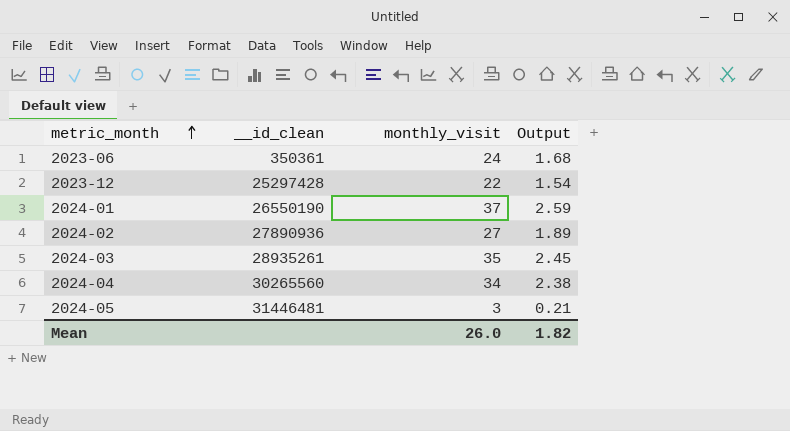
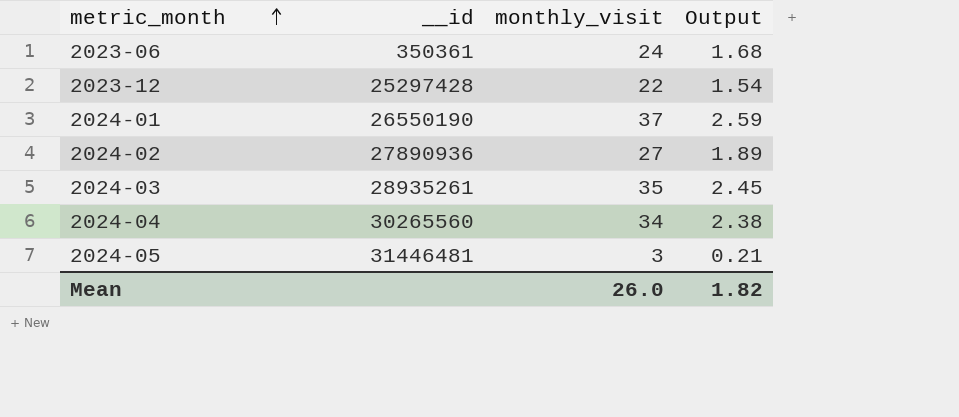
column name: __id_clean -> __id

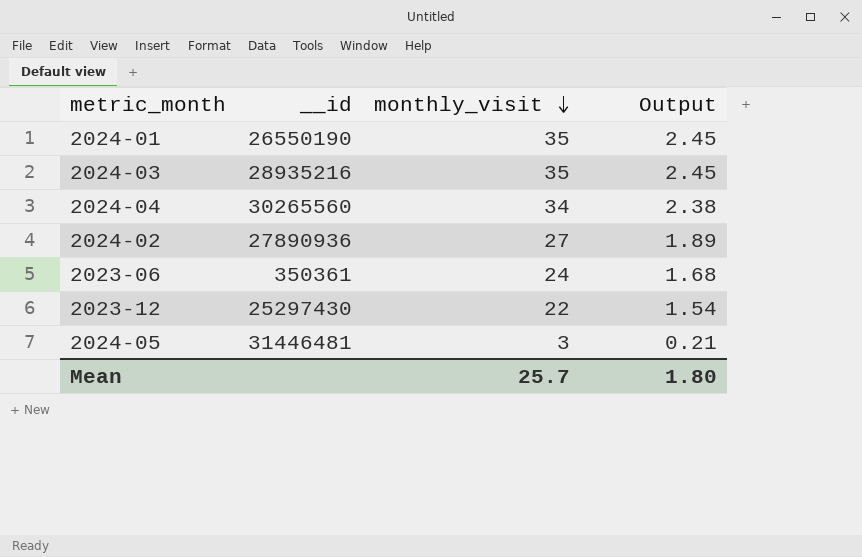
row order: metric_month ascending -> monthly_visit descending
2024-01 | monthly_visit: 37 -> 35
2024-01 | Output: 2.59 -> 2.45
2024-03 | __id: 28935261 -> 28935216
2023-12 | __id: 25297428 -> 25297430
Mean | monthly_visit: 26.0 -> 25.7
Mean | Output: 1.82 -> 1.80

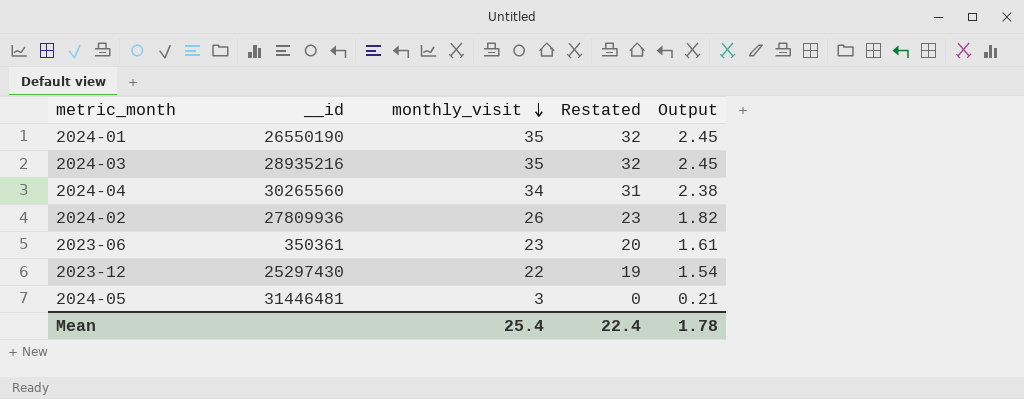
column Restated | formula: none -> [monthly_visit] - 3
2024-02 | __id: 27890936 -> 27809936
2024-02 | monthly_visit: 27 -> 26
2024-02 | Output: 1.89 -> 1.82
2023-06 | monthly_visit: 24 -> 23
2023-06 | Output: 1.68 -> 1.61
Mean | monthly_visit: 25.7 -> 25.4
Mean | Output: 1.80 -> 1.78

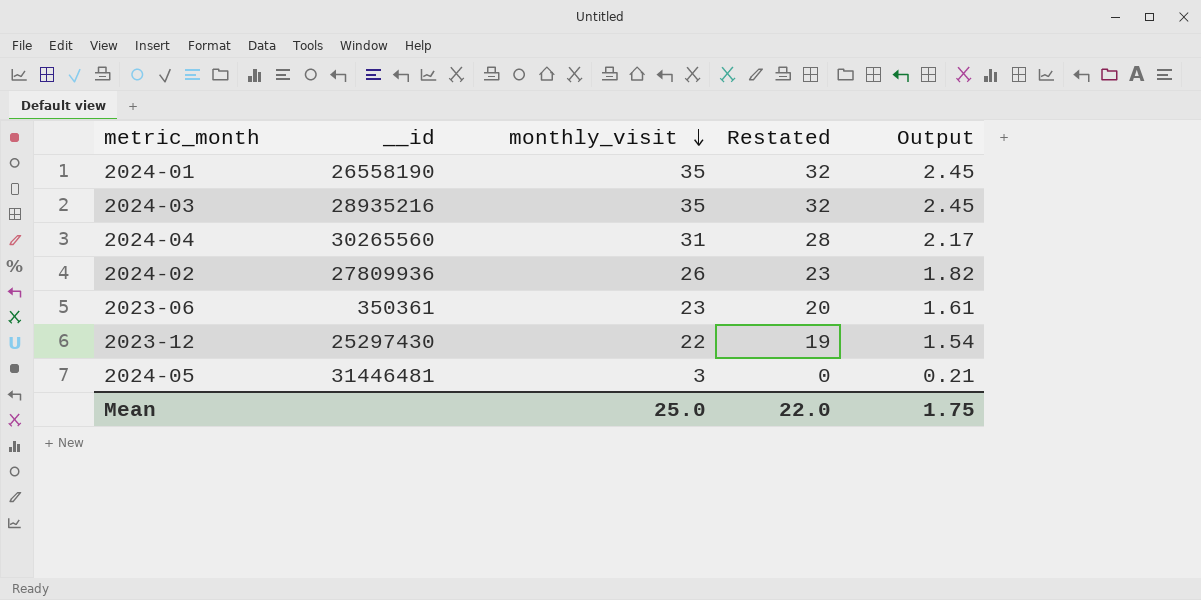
2024-01 | __id: 26550190 -> 26558190
2024-04 | monthly_visit: 34 -> 31
2024-04 | Restated: 31 -> 28
2024-04 | Output: 2.38 -> 2.17
Mean | monthly_visit: 25.4 -> 25.0
Mean | Restated: 22.4 -> 22.0
Mean | Output: 1.78 -> 1.75

